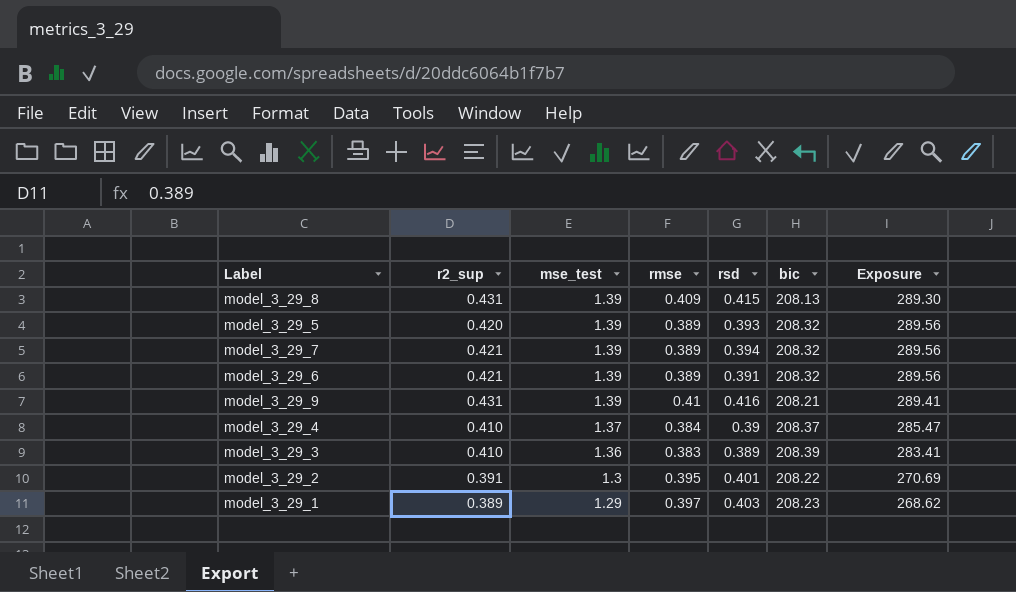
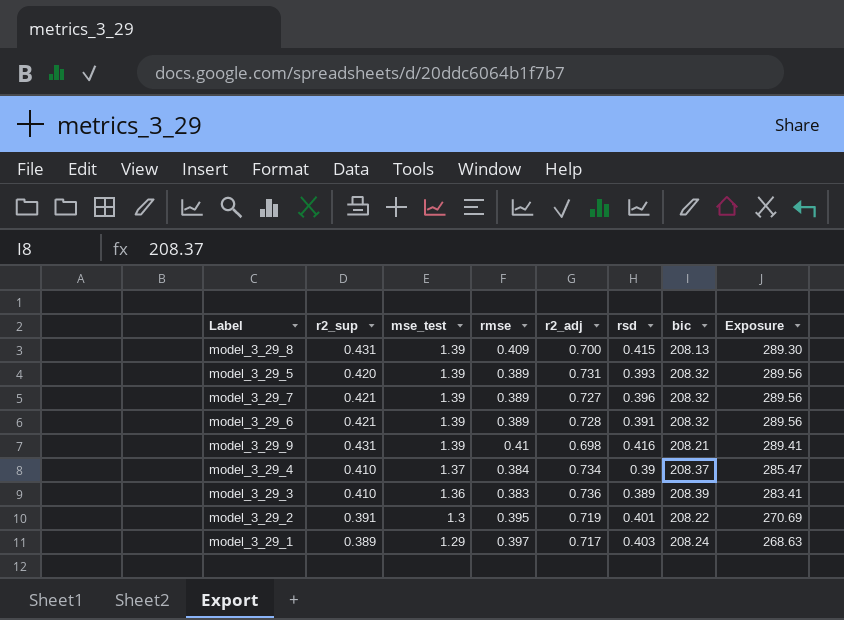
column r2_adj | position: none -> 5
model_3_29_7 | rsd: 0.394 -> 0.396
model_3_29_1 | bic: 208.23 -> 208.24
model_3_29_1 | Exposure: 268.62 -> 268.63

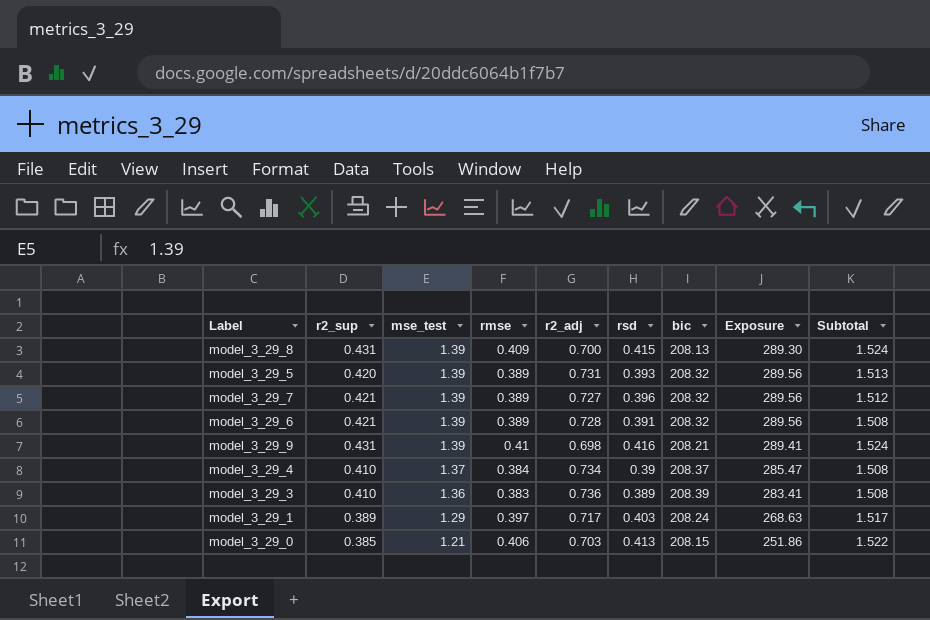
column Subtotal | formula: none -> [rmse] + [r2_adj] + [rsd]
row model_3_29_2: 0.391 | 1.3 | 0.395 | 0.719 | 0.401 | 208.22 | 270.69 -> none
row model_3_29_0: none -> 0.385 | 1.21 | 0.406 | 0.703 | 0.413 | 208.15 | 251.86 | 1.522

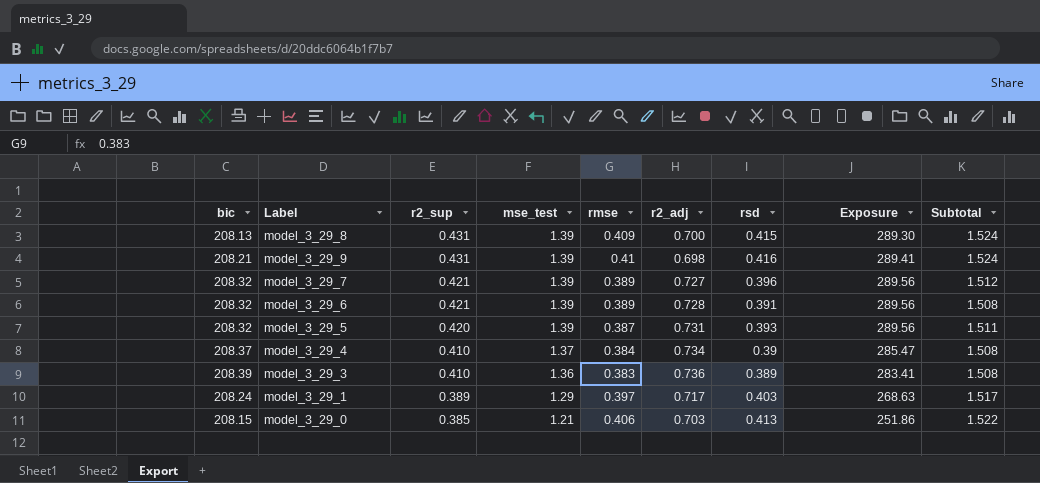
row order: mse_test descending -> r2_sup descending
column bic | position: 7 -> 1
model_3_29_5 | rmse: 0.389 -> 0.387
model_3_29_5 | Subtotal: 1.513 -> 1.511

